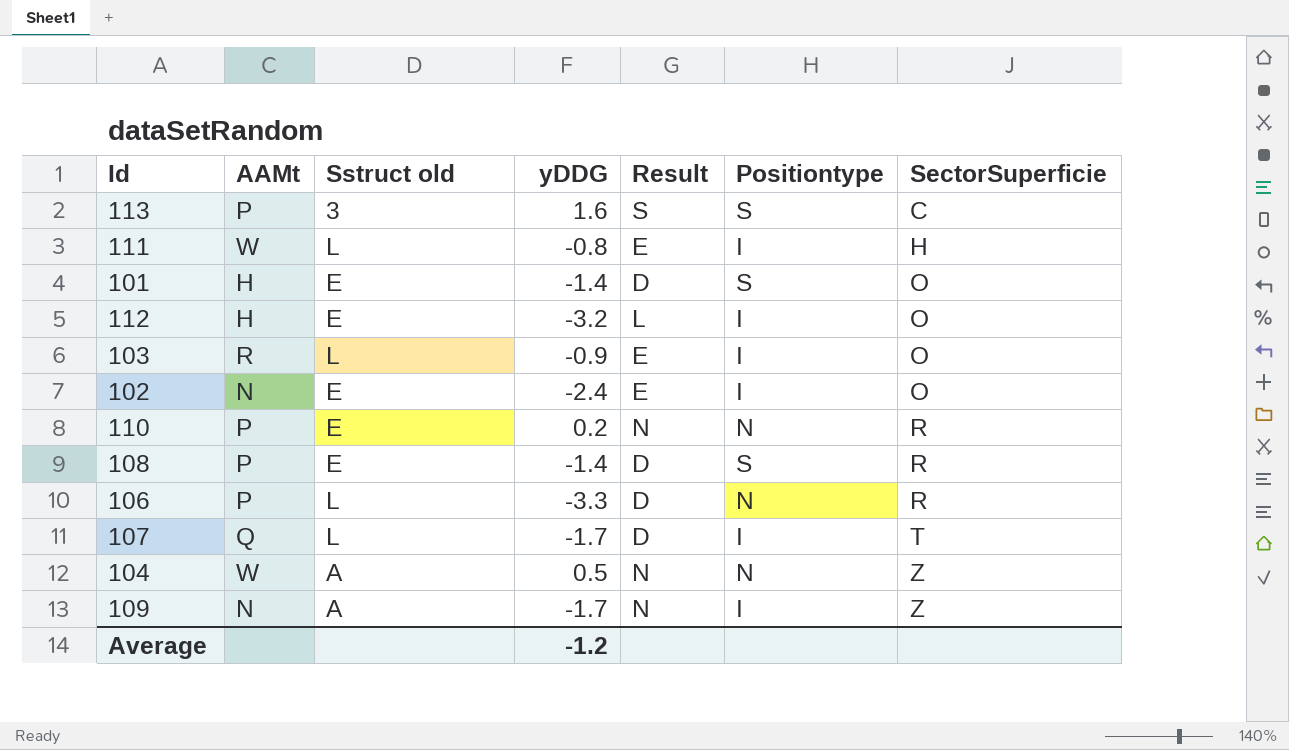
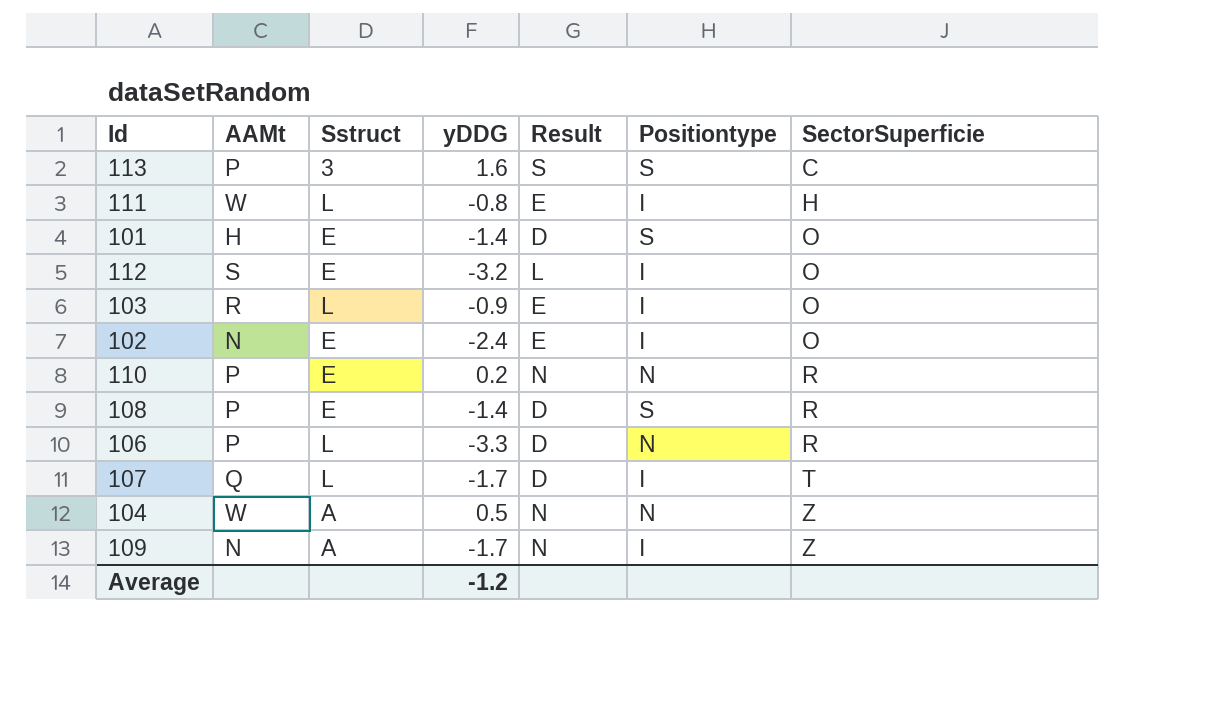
column name: Sstruct old -> Sstruct
112 | AAMt: H -> S

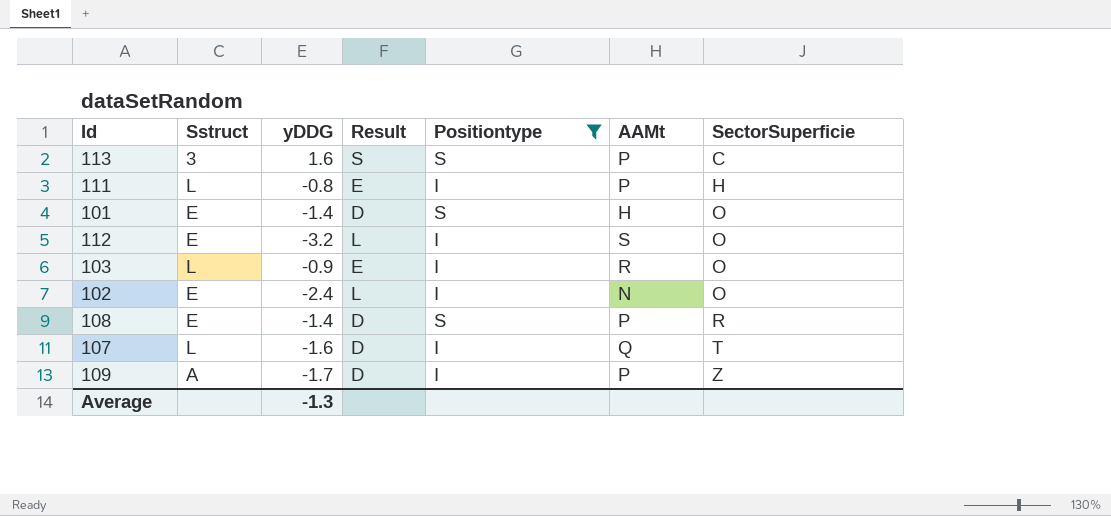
filter: none -> Positiontype != N
column AAMt | position: 2 -> 6
111 | AAMt: W -> P
102 | Result: E -> L
107 | yDDG: -1.7 -> -1.6
109 | Result: N -> D
109 | AAMt: N -> P
Average | yDDG: -1.2 -> -1.3

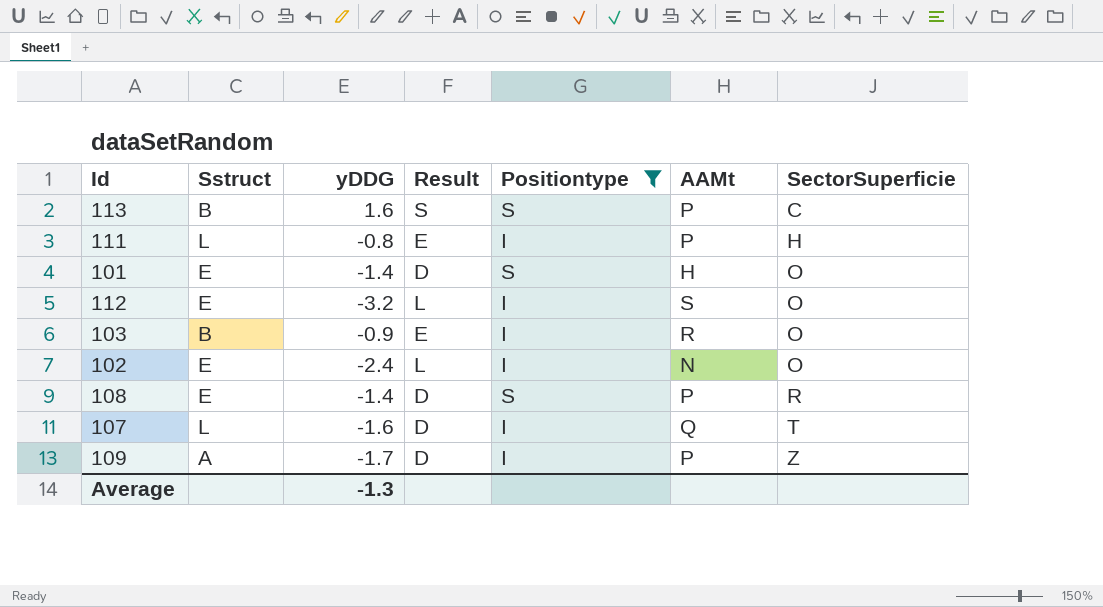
113 | Sstruct: 3 -> B
103 | Sstruct: L -> B

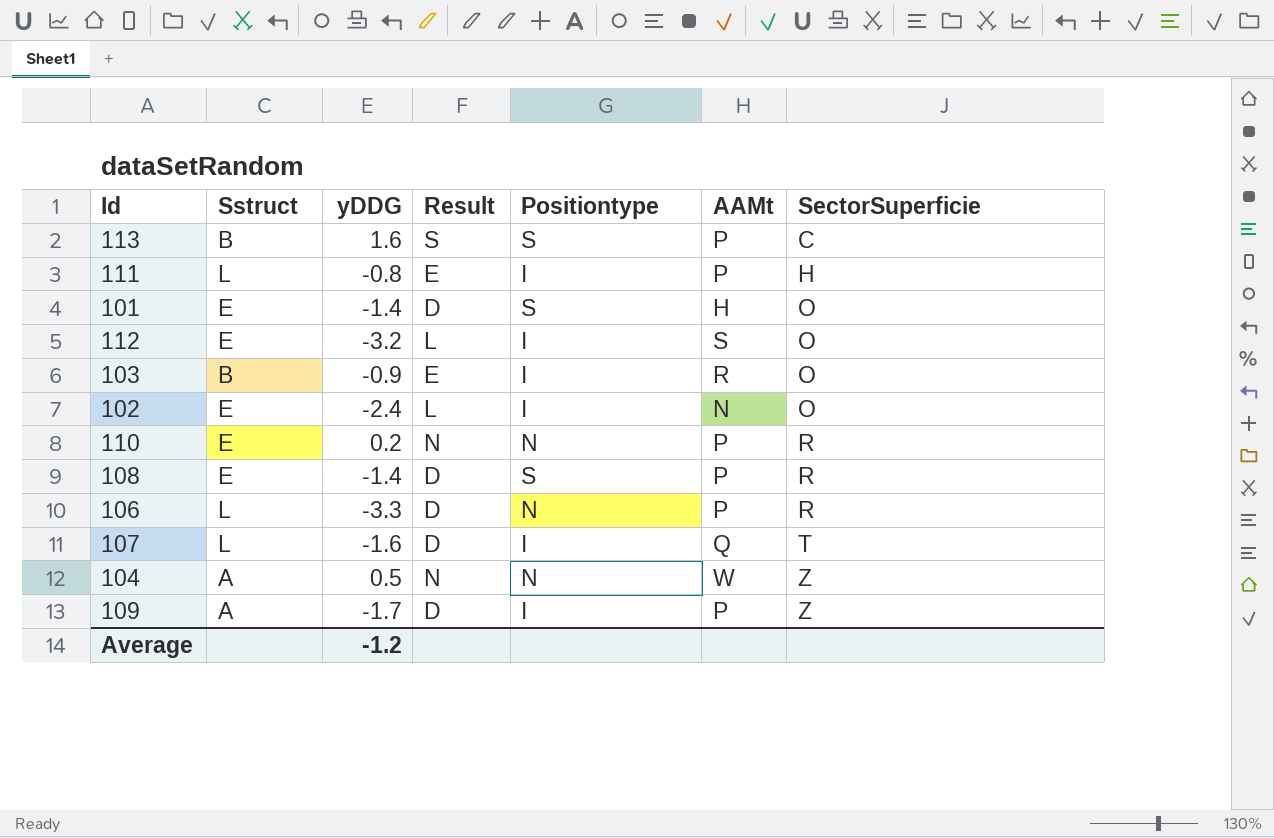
filter: Positiontype != N -> none
Average | yDDG: -1.3 -> -1.2

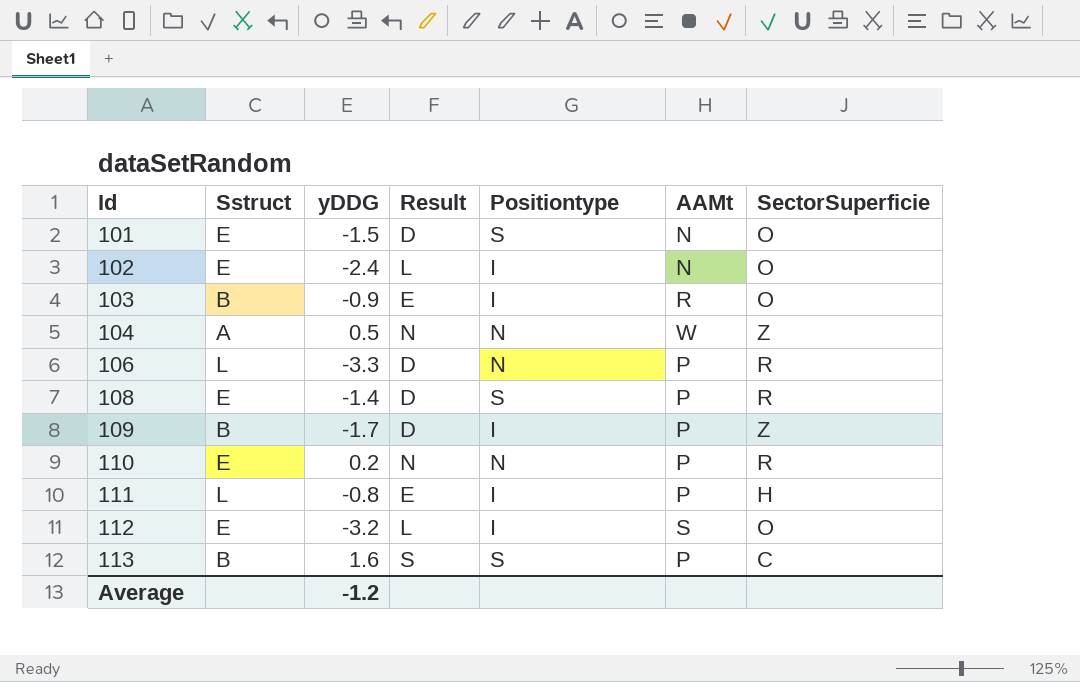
row order: SectorSuperficie ascending -> Id ascending
row 107: L | -1.6 | D | I | Q | T -> none
101 | yDDG: -1.4 -> -1.5
101 | AAMt: H -> N
109 | Sstruct: A -> B

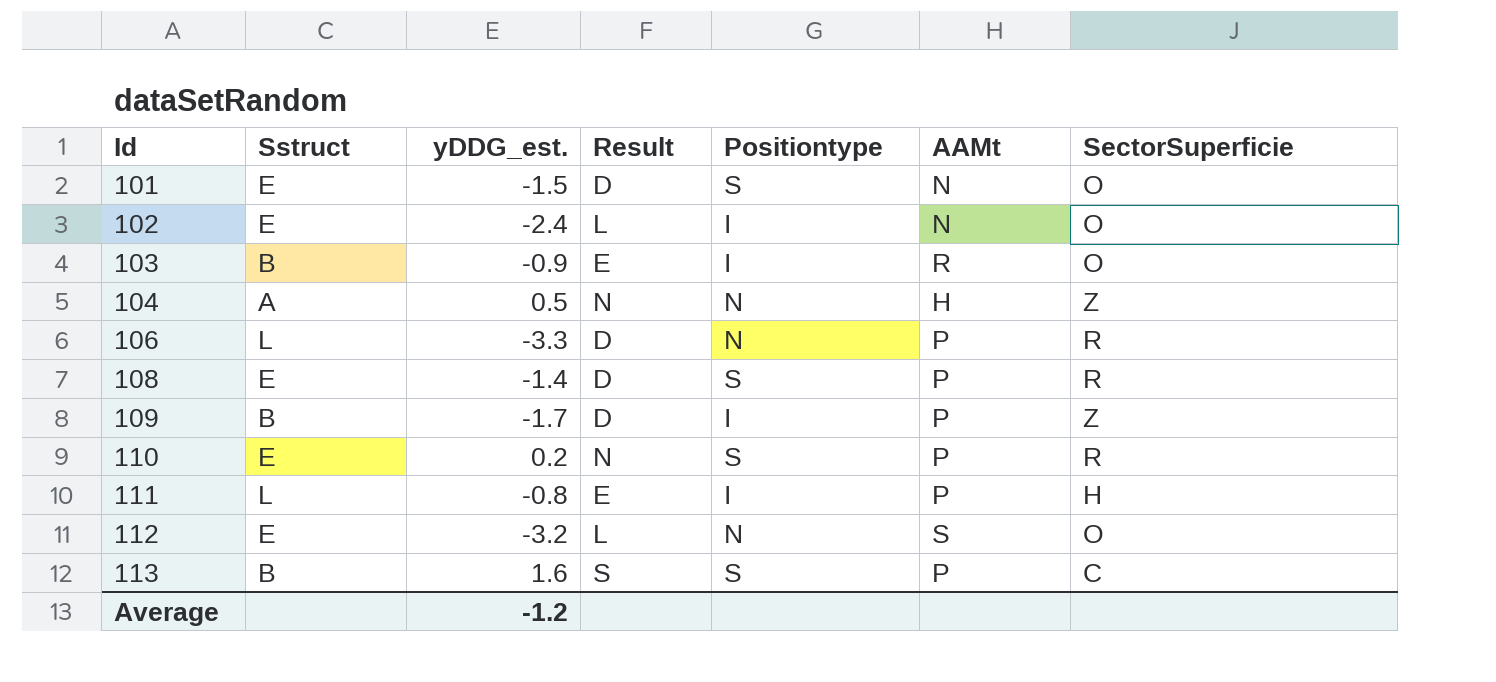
column name: yDDG -> yDDG_est.
104 | AAMt: W -> H
110 | Positiontype: N -> S
112 | Positiontype: I -> N

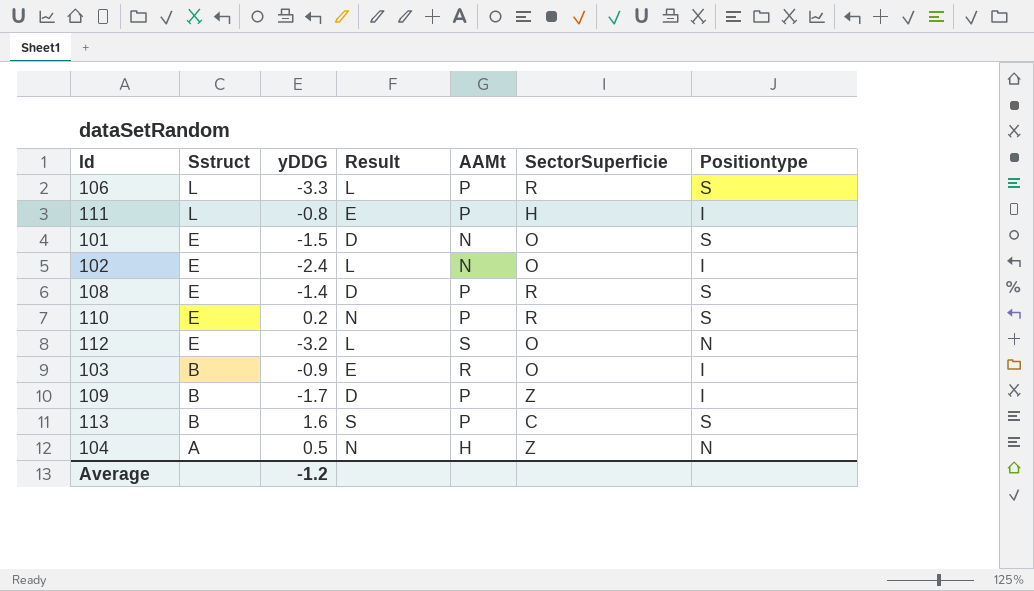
row order: Id ascending -> Sstruct descending
column name: yDDG_est. -> yDDG
column Positiontype | position: 5 -> 7
106 | Result: D -> L
106 | Positiontype: N -> S

